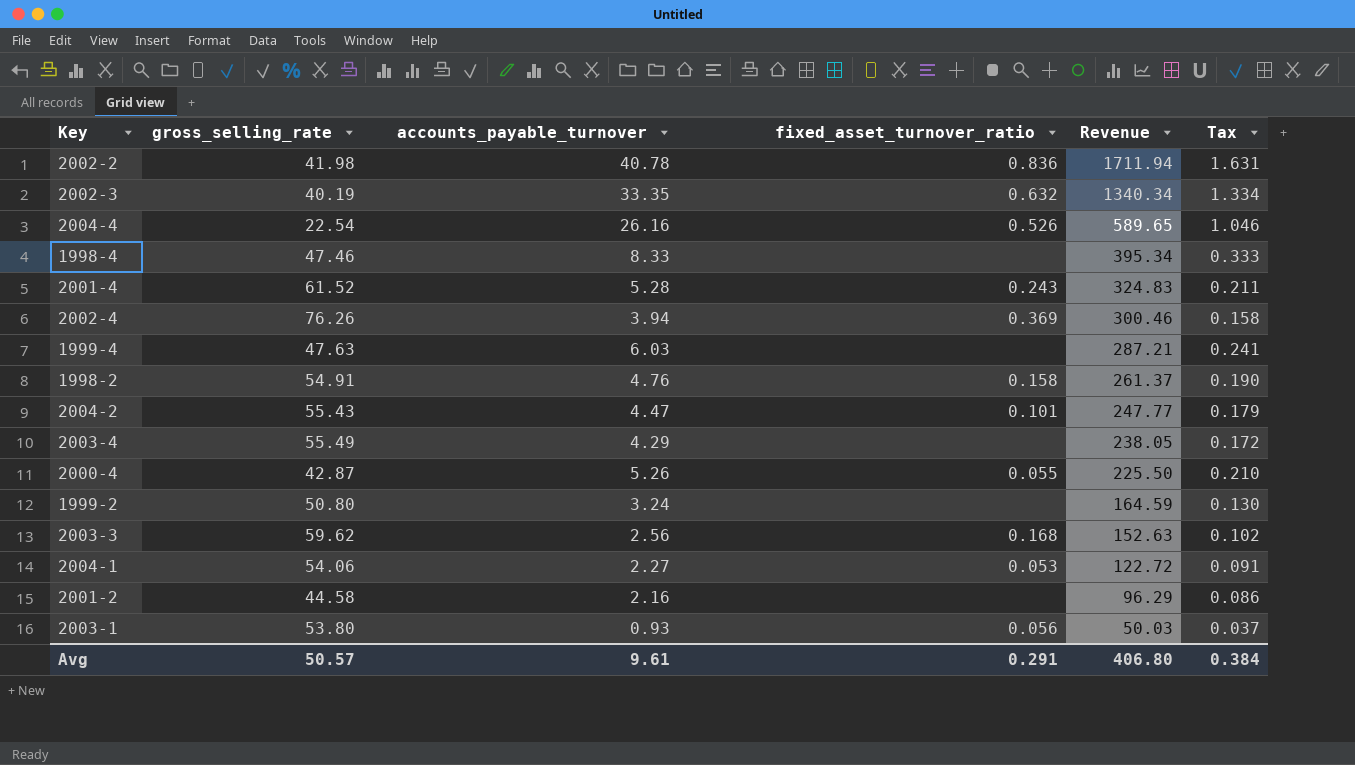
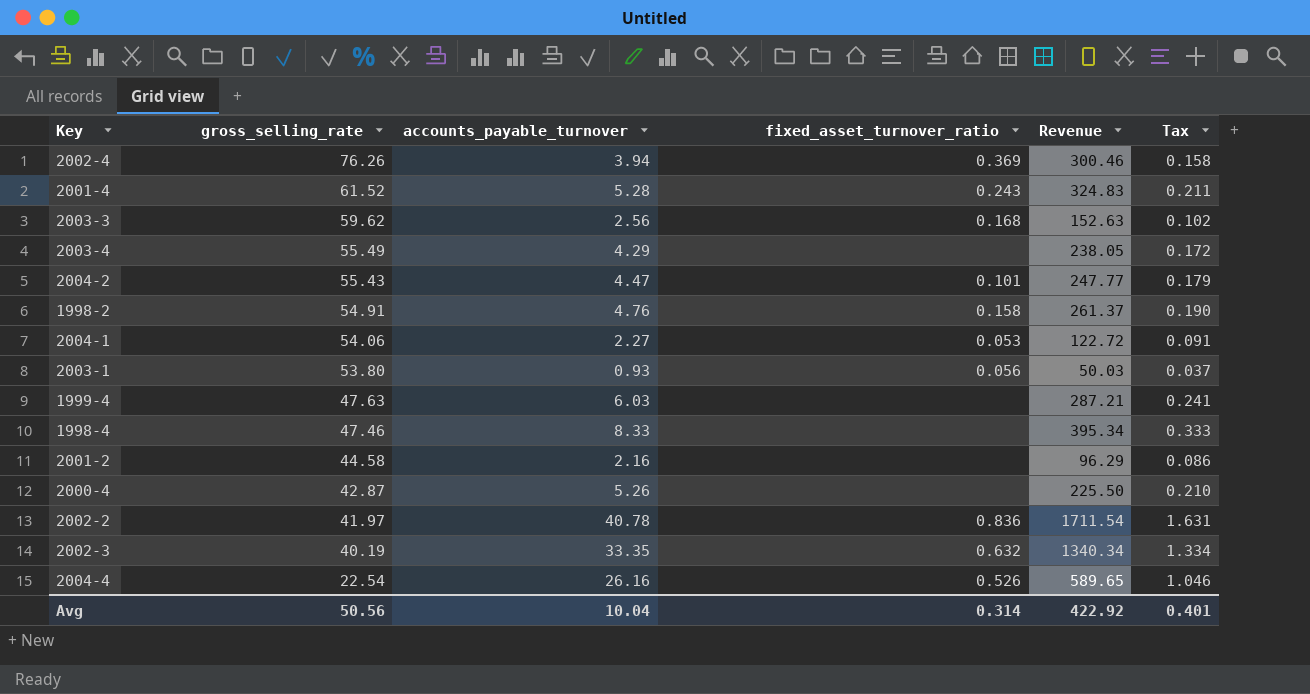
row order: Revenue descending -> gross_selling_rate descending
row 1999-2: 50.80 | 3.24 | none | 164.59 | 0.130 -> none
2000-4 | fixed_asset_turnover_ratio: 0.055 -> none
2002-2 | gross_selling_rate: 41.98 -> 41.97
2002-2 | Revenue: 1711.94 -> 1711.54
Avg | gross_selling_rate: 50.57 -> 50.56
Avg | accounts_payable_turnover: 9.61 -> 10.04
Avg | fixed_asset_turnover_ratio: 0.291 -> 0.314
Avg | Revenue: 406.80 -> 422.92
Avg | Tax: 0.384 -> 0.401

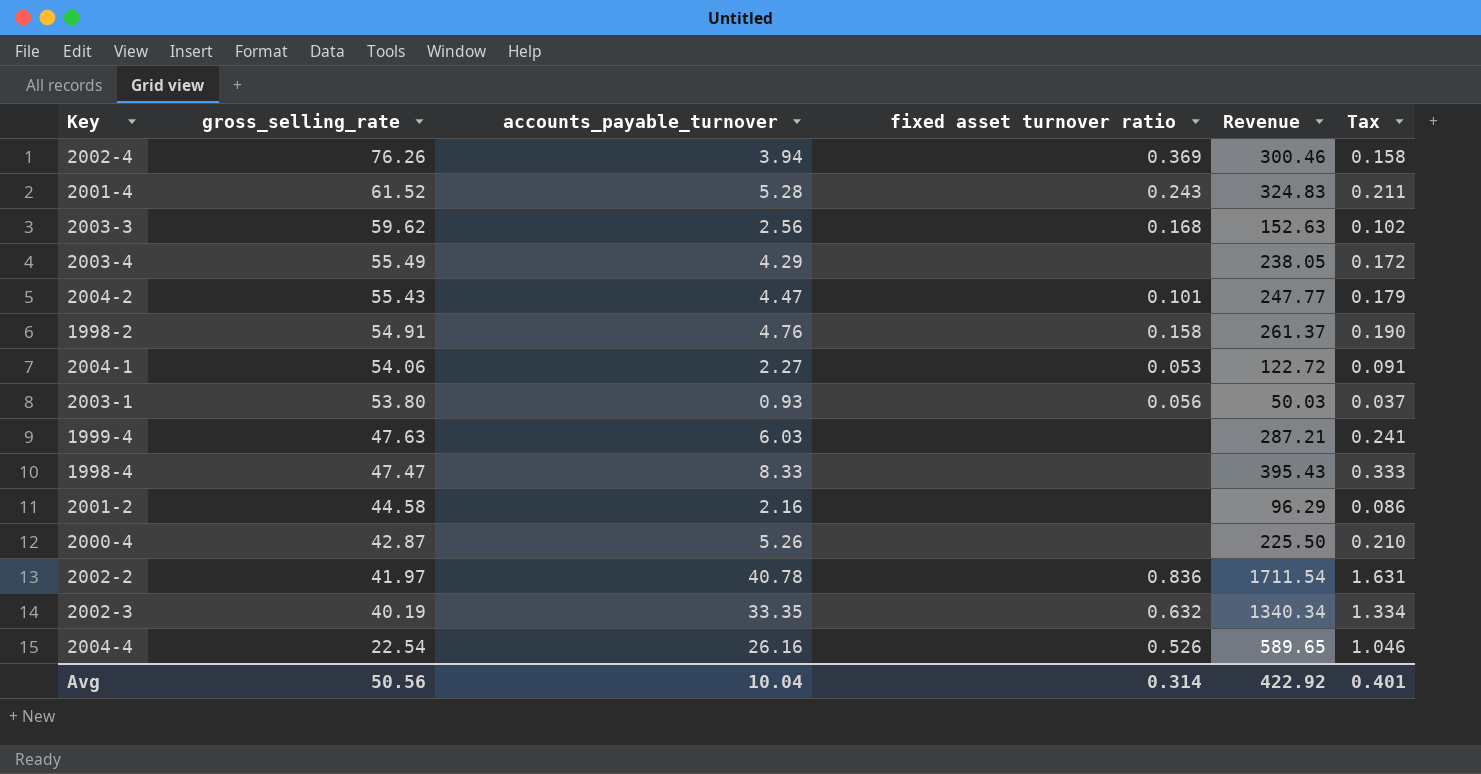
column name: fixed_asset_turnover_ratio -> fixed asset turnover ratio
1998-4 | gross_selling_rate: 47.46 -> 47.47
1998-4 | Revenue: 395.34 -> 395.43

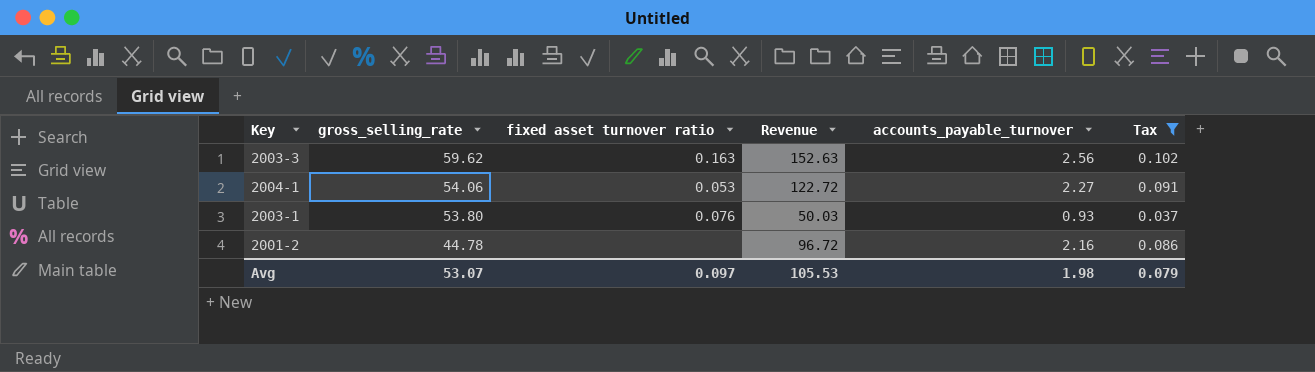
filter: none -> Tax <= 0.102
column accounts_payable_turnover | position: 3 -> 5
2003-3 | fixed asset turnover ratio: 0.168 -> 0.163
2003-1 | fixed asset turnover ratio: 0.056 -> 0.076
2001-2 | gross_selling_rate: 44.58 -> 44.78
2001-2 | Revenue: 96.29 -> 96.72
Avg | gross_selling_rate: 50.56 -> 53.07
Avg | fixed asset turnover ratio: 0.314 -> 0.097
Avg | Revenue: 422.92 -> 105.53
Avg | accounts_payable_turnover: 10.04 -> 1.98
Avg | Tax: 0.401 -> 0.079

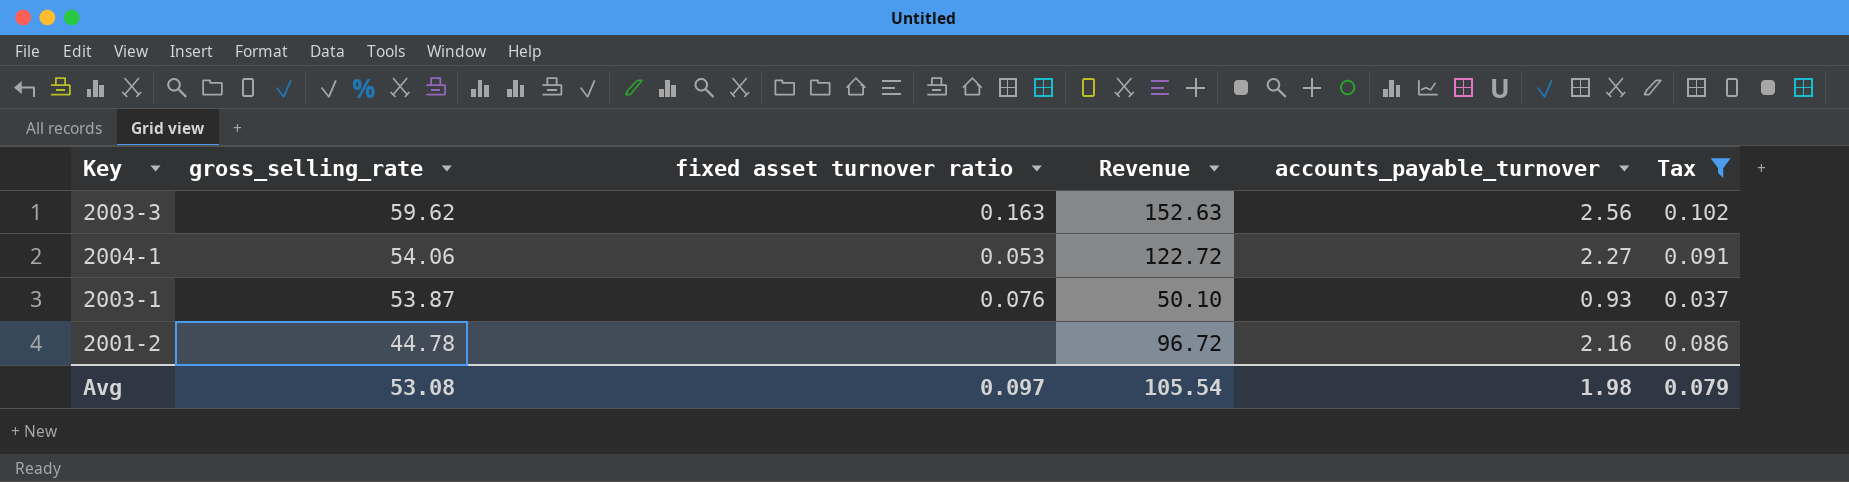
2003-1 | gross_selling_rate: 53.80 -> 53.87
2003-1 | Revenue: 50.03 -> 50.10
Avg | gross_selling_rate: 53.07 -> 53.08
Avg | Revenue: 105.53 -> 105.54

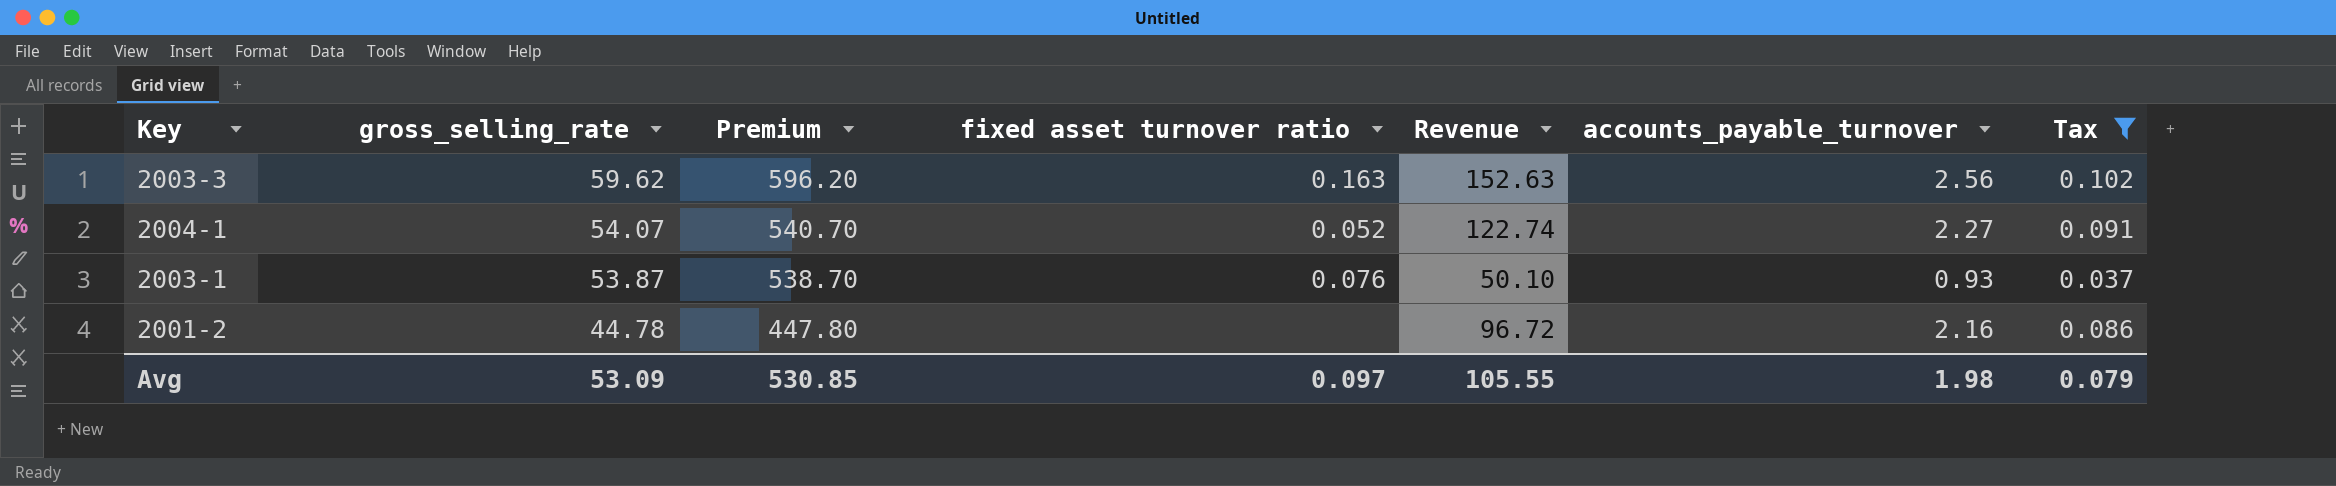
column Premium | formula: none -> [gross_selling_rate] * 10
2004-1 | gross_selling_rate: 54.06 -> 54.07
2004-1 | fixed asset turnover ratio: 0.053 -> 0.052
2004-1 | Revenue: 122.72 -> 122.74
Avg | gross_selling_rate: 53.08 -> 53.09
Avg | Revenue: 105.54 -> 105.55

